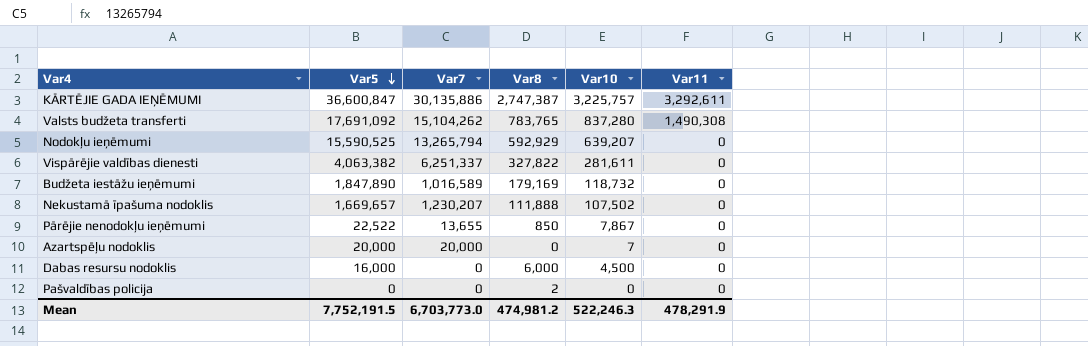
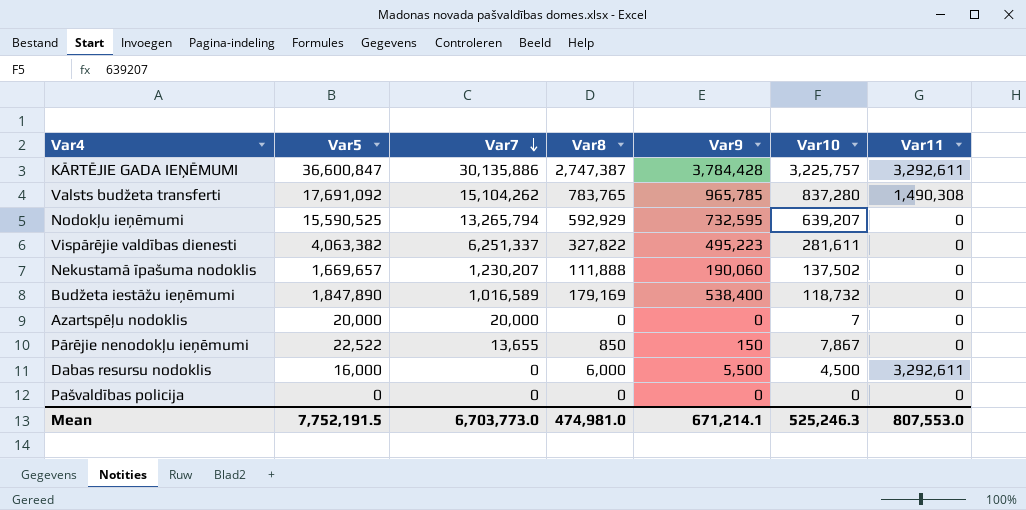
row order: Var5 descending -> Var7 descending
column Var9 | position: none -> 5
Nekustamā īpašuma nodoklis | Var10: 107,502 -> 137,502
Dabas resursu nodoklis | Var11: 0 -> 3,292,611
Pašvaldības policija | Var8: 2 -> 0
Mean | Var8: 474,981.2 -> 474,981.0
Mean | Var10: 522,246.3 -> 525,246.3
Mean | Var11: 478,291.9 -> 807,553.0

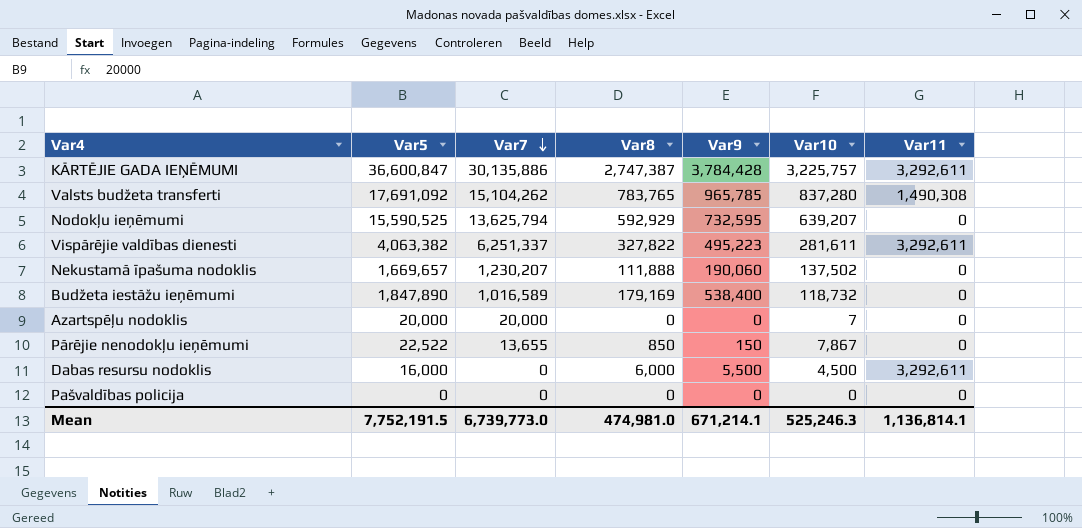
Nodokļu ieņēmumi | Var7: 13,265,794 -> 13,625,794
Vispārējie valdības dienesti | Var11: 0 -> 3,292,611
Mean | Var7: 6,703,773.0 -> 6,739,773.0
Mean | Var11: 807,553.0 -> 1,136,814.1

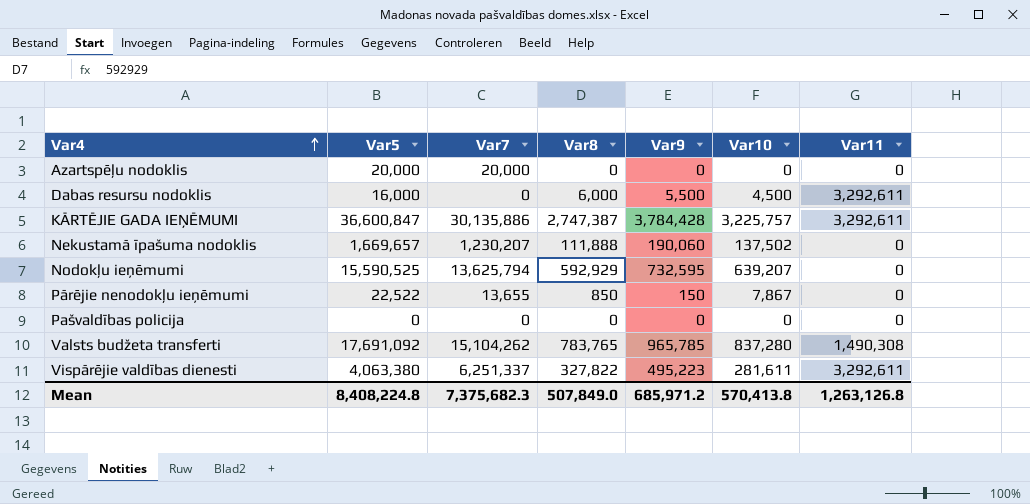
row order: Var7 descending -> Var4 ascending
row Budžeta iestāžu ieņēmumi: 1,847,890 | 1,016,589 | 179,169 | 538,400 | 118,732 | 0 -> none
Azartspēļu nodoklis | Var10: 7 -> 0
Vispārējie valdības dienesti | Var5: 4,063,382 -> 4,063,380
Mean | Var5: 7,752,191.5 -> 8,408,224.8
Mean | Var7: 6,739,773.0 -> 7,375,682.3
Mean | Var8: 474,981.0 -> 507,849.0
Mean | Var9: 671,214.1 -> 685,971.2
Mean | Var10: 525,246.3 -> 570,413.8
Mean | Var11: 1,136,814.1 -> 1,263,126.8

